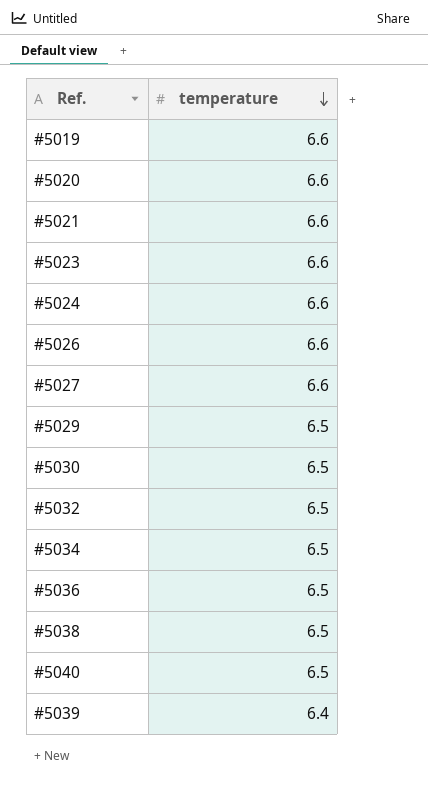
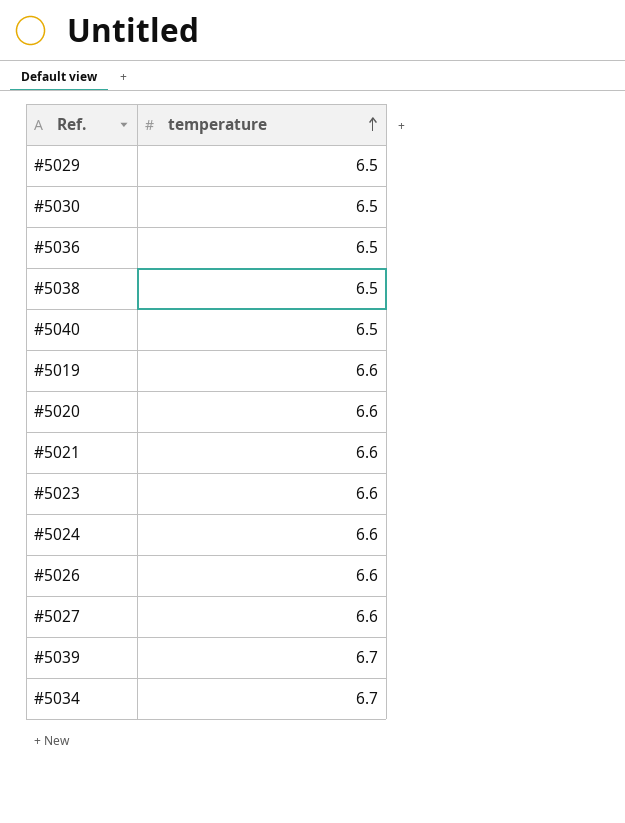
row order: temperature descending -> temperature ascending
row #5032: 6.5 -> none
#5039 | temperature: 6.4 -> 6.7
#5034 | temperature: 6.5 -> 6.7

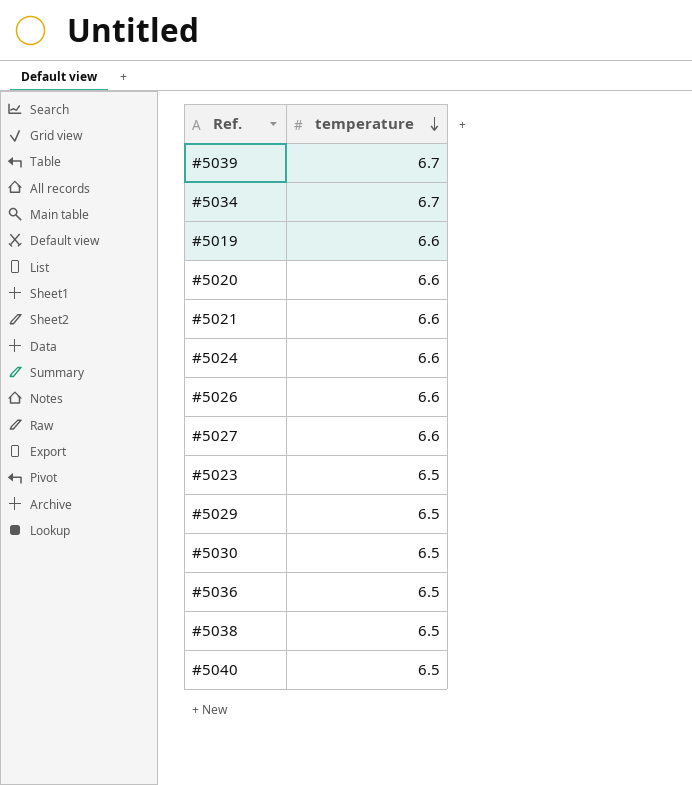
row order: temperature ascending -> temperature descending
#5023 | temperature: 6.6 -> 6.5

